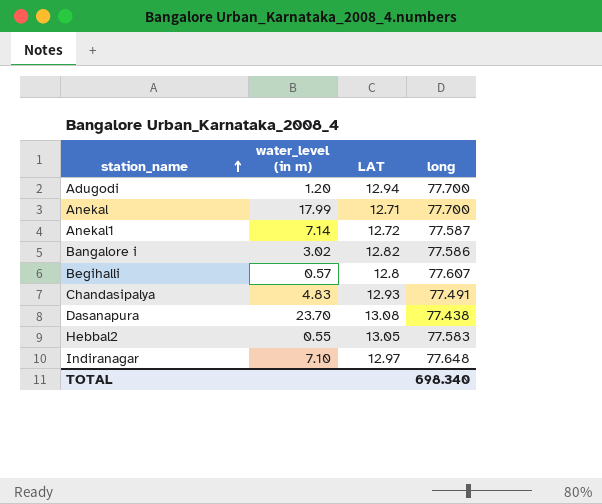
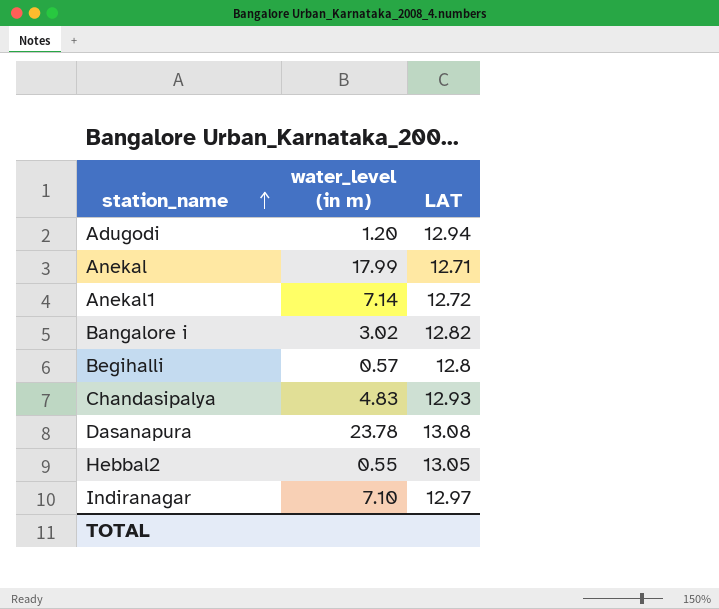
column long | position: 4 -> none
Dasanapura | water_level (in m): 23.70 -> 23.78

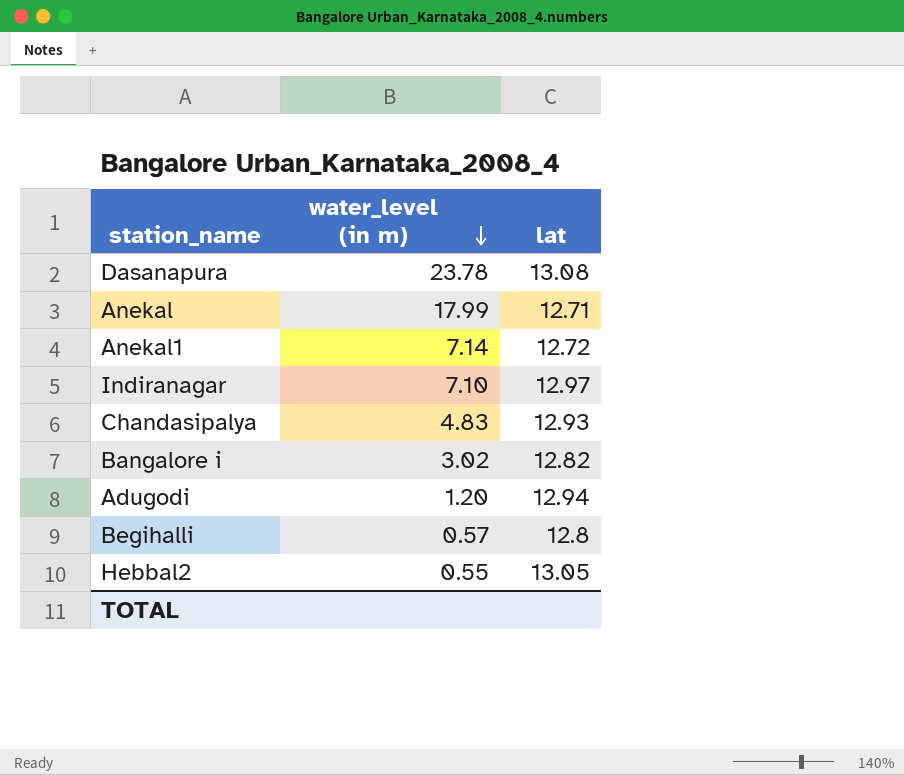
row order: station_name ascending -> water_level (in m) descending
column name: LAT -> lat

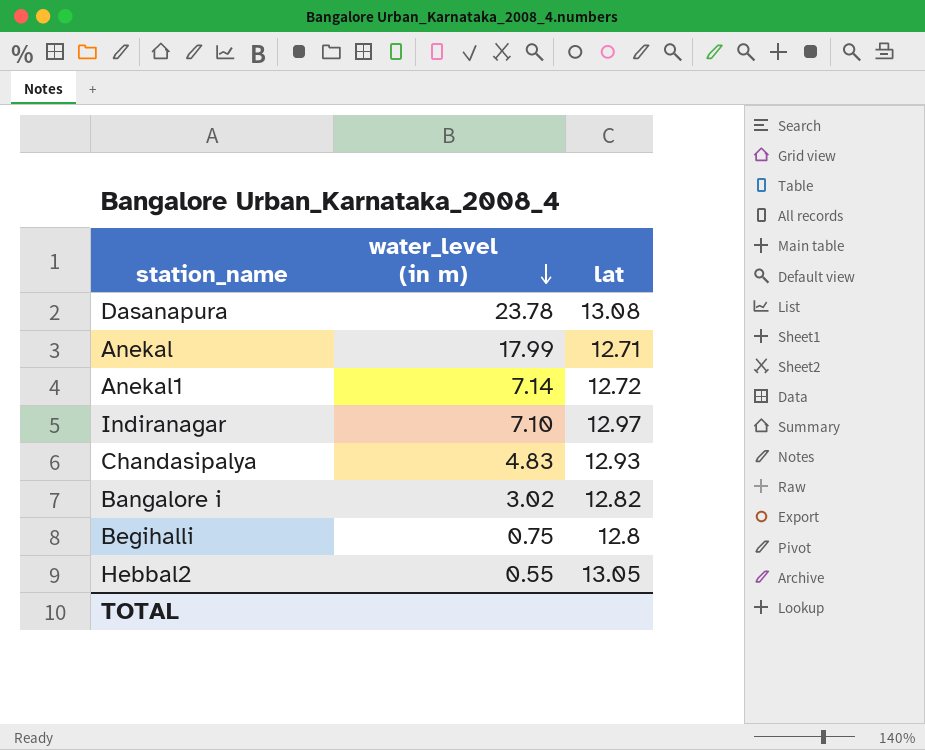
row Adugodi: 1.20 | 12.94 -> none
Begihalli | water_level (in m): 0.57 -> 0.75

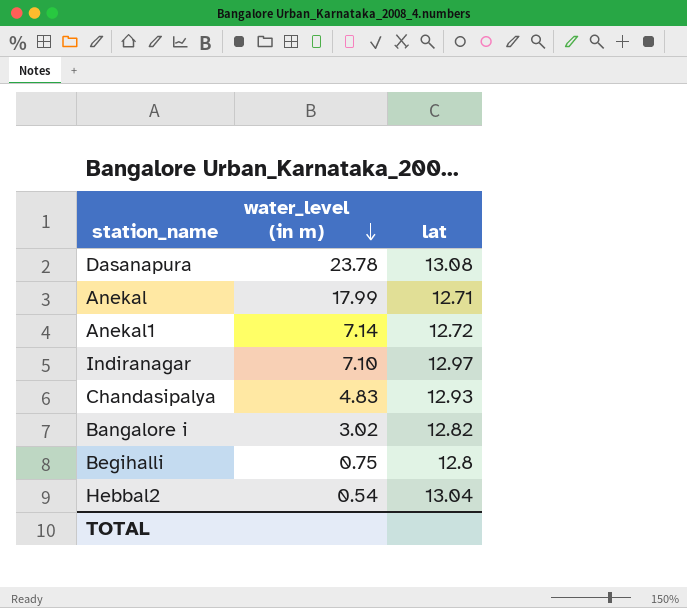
Hebbal2 | water_level (in m): 0.55 -> 0.54
Hebbal2 | lat: 13.05 -> 13.04

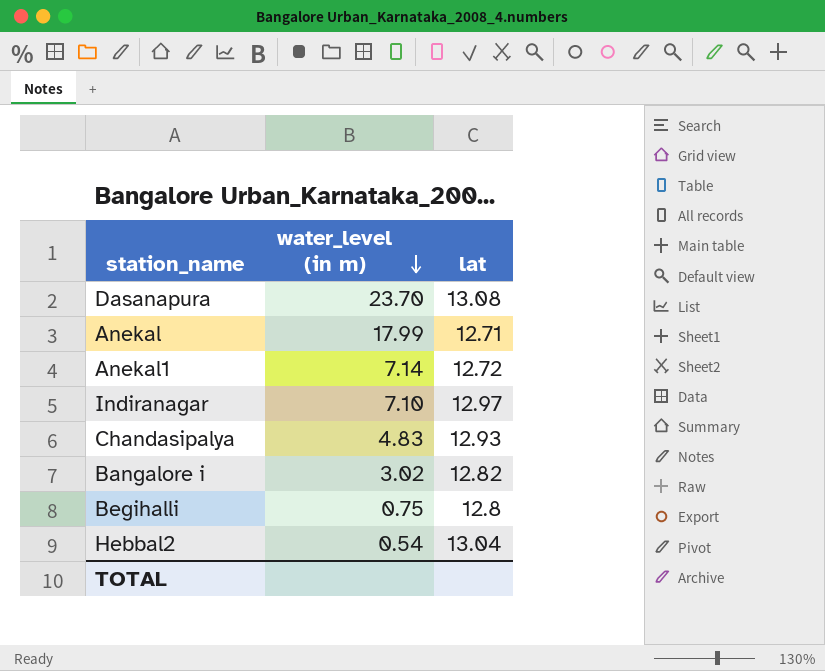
Dasanapura | water_level (in m): 23.78 -> 23.70

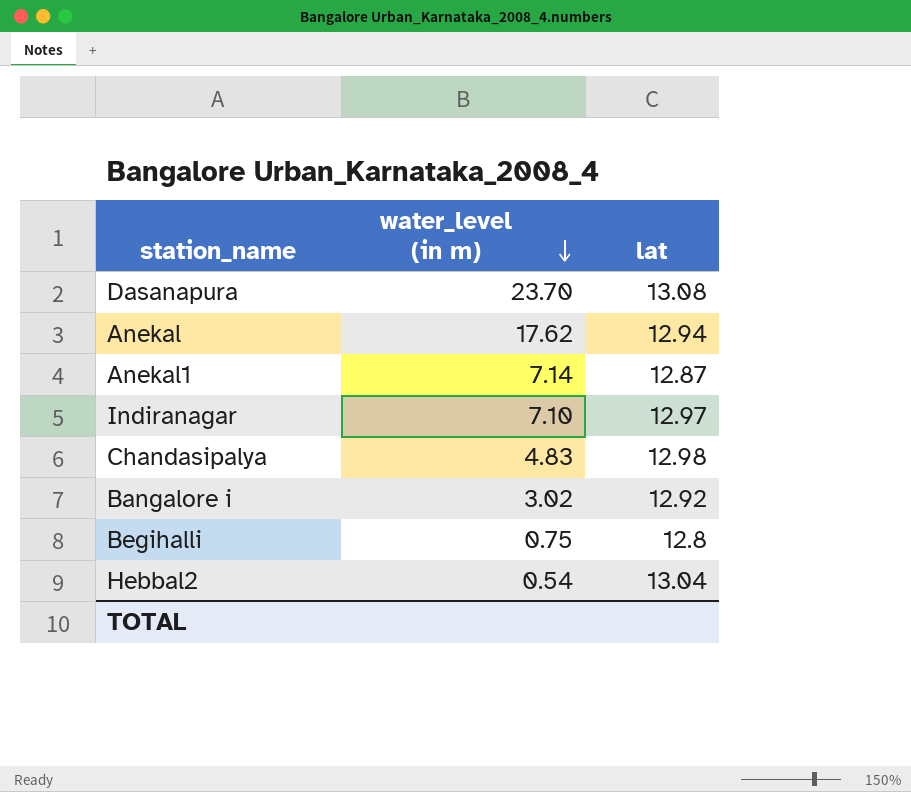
Anekal | water_level (in m): 17.99 -> 17.62
Anekal | lat: 12.71 -> 12.94
Anekal1 | lat: 12.72 -> 12.87
Chandasipalya | lat: 12.93 -> 12.98
Bangalore i | lat: 12.82 -> 12.92

